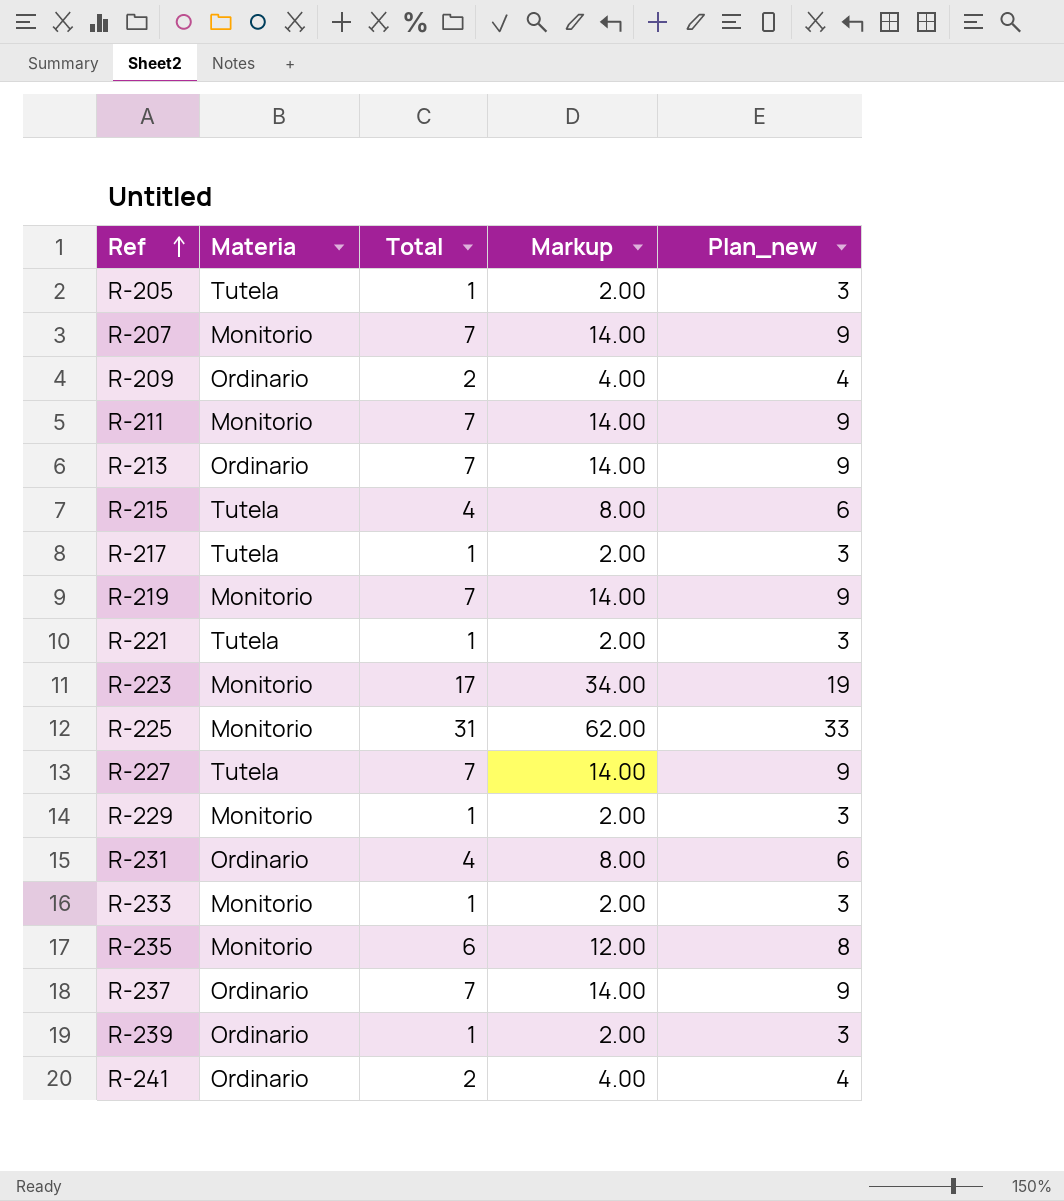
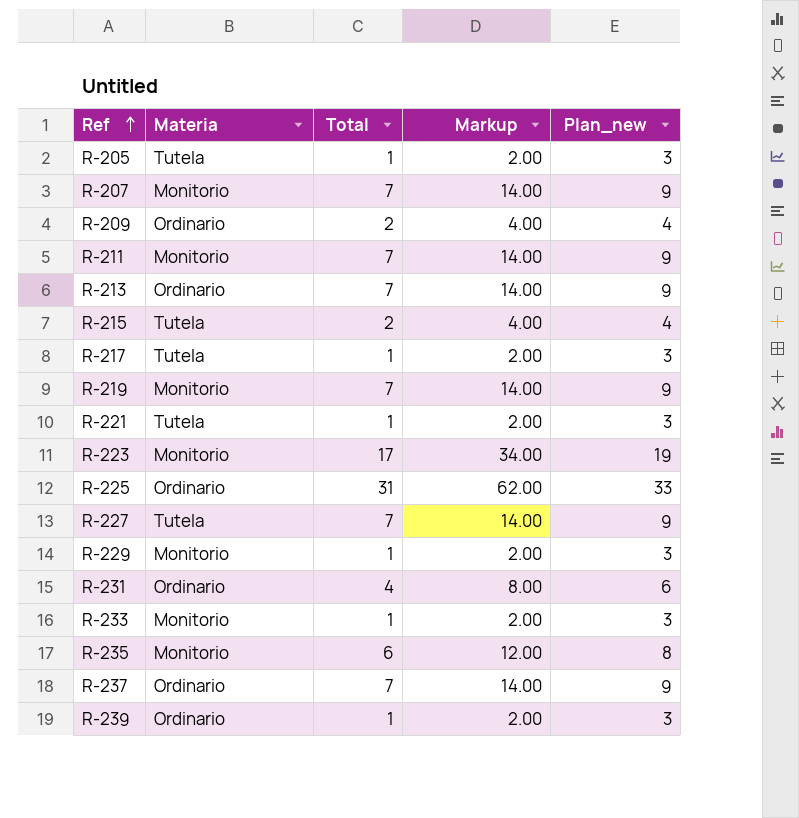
row R-241: Ordinario | 2 | 4.00 | 4 -> none
R-215 | Total: 4 -> 2
R-215 | Markup: 8.00 -> 4.00
R-215 | Plan_new: 6 -> 4
R-225 | Materia: Monitorio -> Ordinario

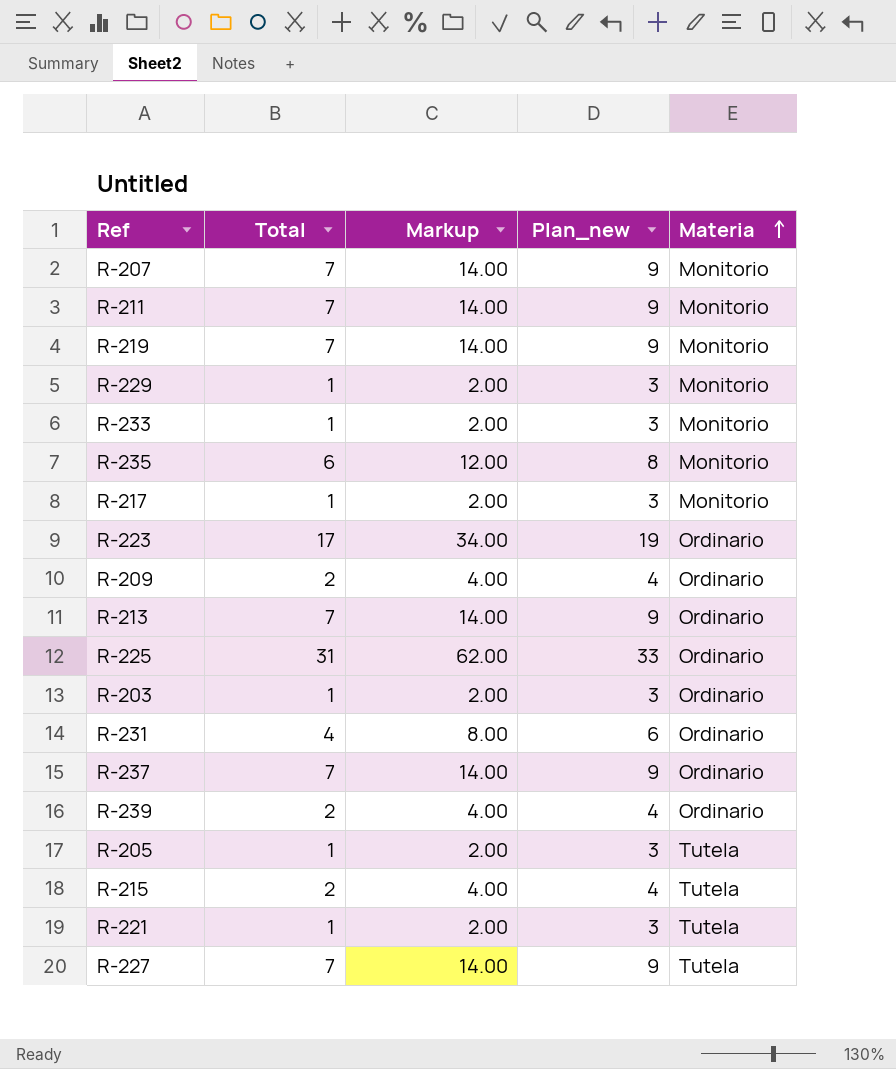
row order: Ref ascending -> Materia ascending
column Materia | position: 2 -> 5
R-217 | Materia: Tutela -> Monitorio
R-223 | Materia: Monitorio -> Ordinario
row R-203: none -> 1 | 2.00 | 3 | Ordinario
R-239 | Total: 1 -> 2
R-239 | Markup: 2.00 -> 4.00
R-239 | Plan_new: 3 -> 4

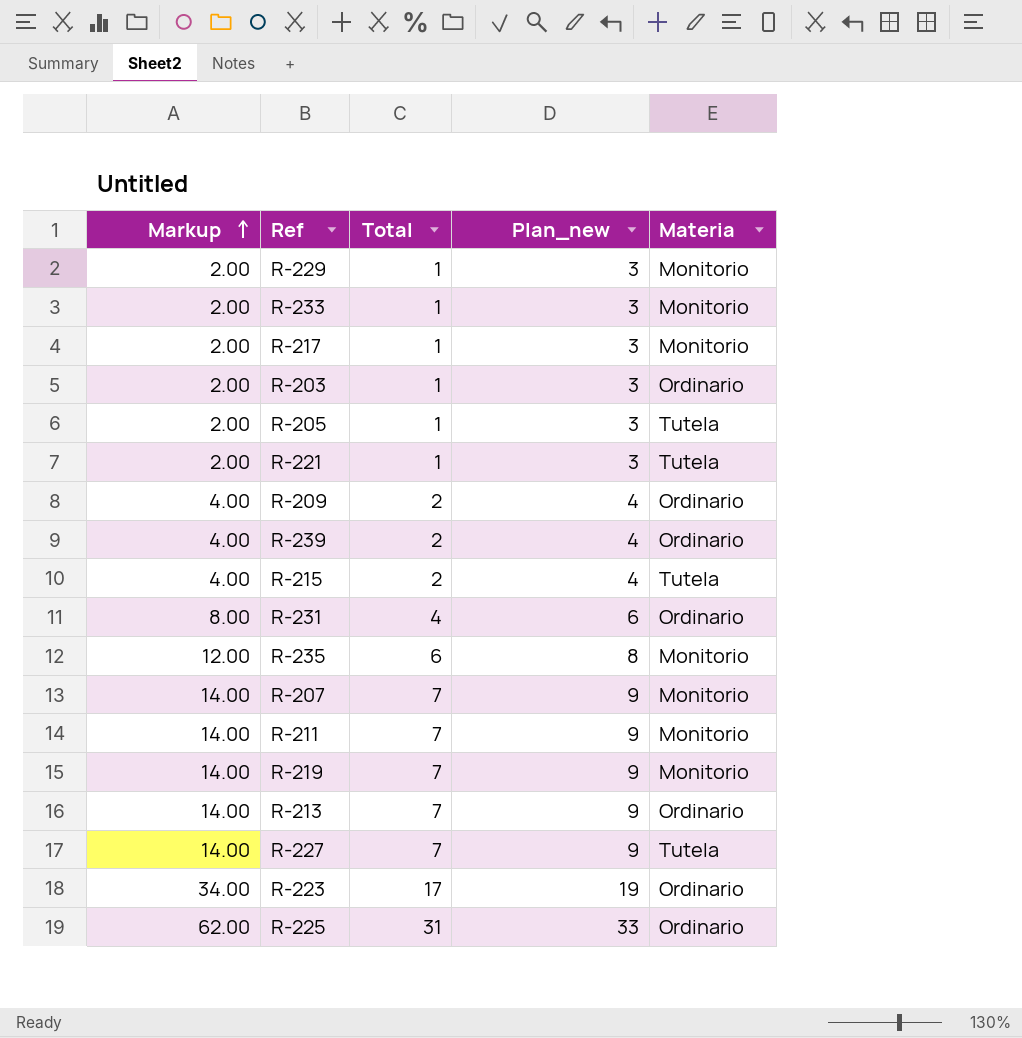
row order: Materia ascending -> Markup ascending
column Markup | position: 3 -> 1
row R-237: 7 | 14.00 | 9 | Ordinario -> none

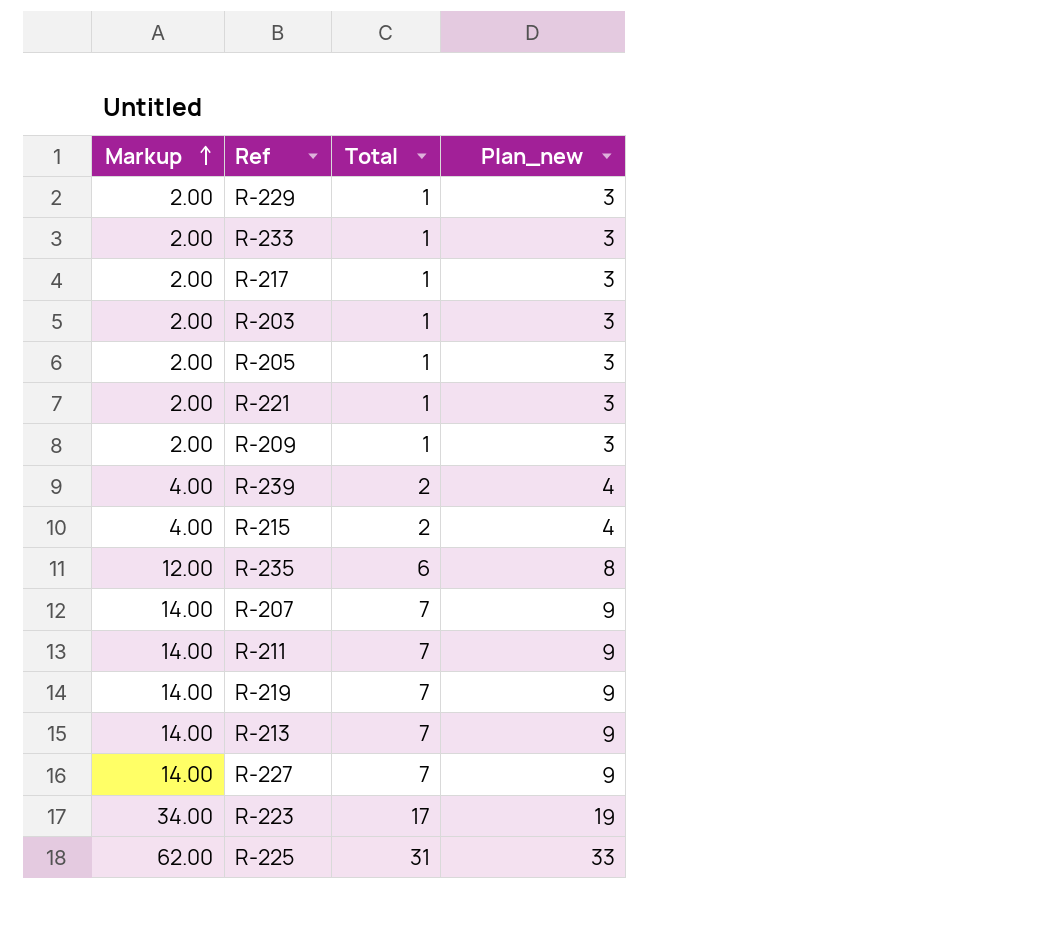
column Materia | position: 5 -> none
row R-231: 8.00 | 4 | 6 | Ordinario -> none
R-209 | Markup: 4.00 -> 2.00
R-209 | Total: 2 -> 1
R-209 | Plan_new: 4 -> 3

